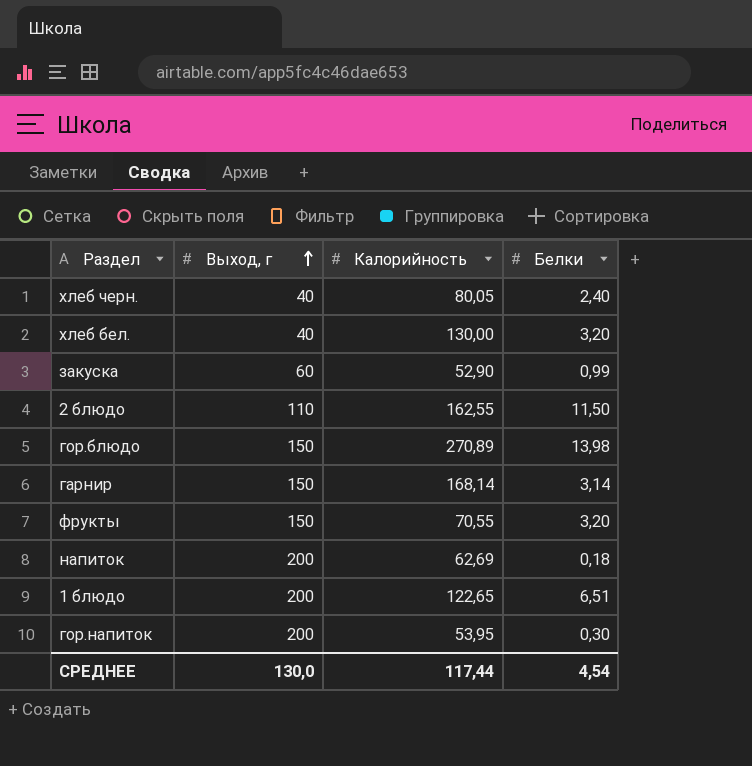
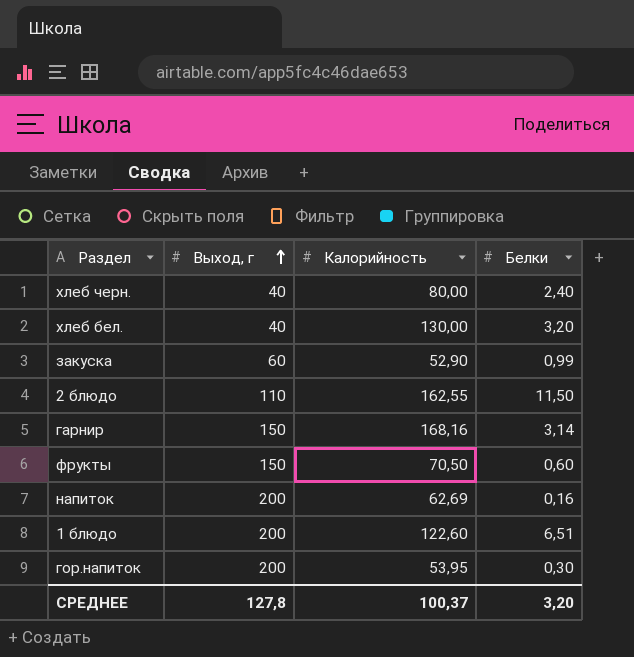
row гор.блюдо: 150 | 270,89 | 13,98 -> none
хлеб черн. | Калорийность: 80,05 -> 80,00
гарнир | Калорийность: 168,14 -> 168,16
фрукты | Калорийность: 70,55 -> 70,50
фрукты | Белки: 3,20 -> 0,60
напиток | Белки: 0,18 -> 0,16
1 блюдо | Калорийность: 122,65 -> 122,60
СРЕДНЕЕ | Выход, г: 130,0 -> 127,8
СРЕДНЕЕ | Калорийность: 117,44 -> 100,37
СРЕДНЕЕ | Белки: 4,54 -> 3,20

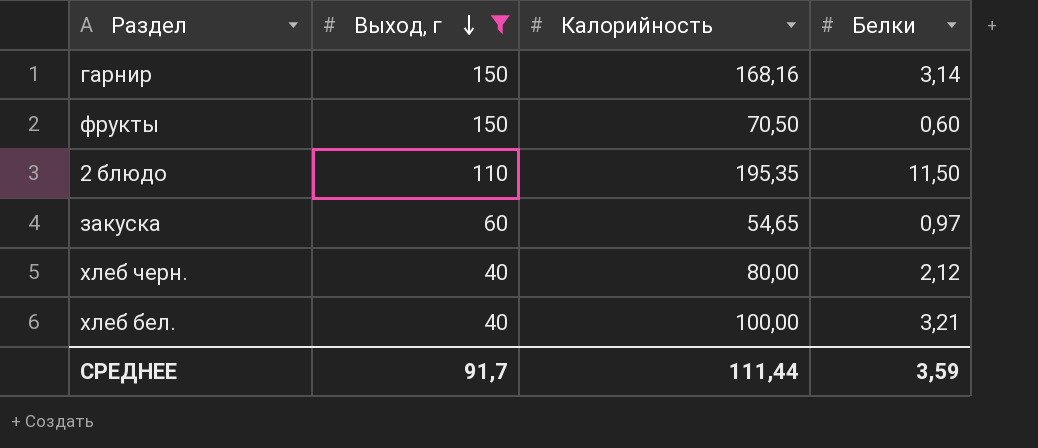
filter: none -> Выход, г != 200
row order: Выход, г ascending -> Выход, г descending
2 блюдо | Калорийность: 162,55 -> 195,35
закуска | Калорийность: 52,90 -> 54,65
закуска | Белки: 0,99 -> 0,97
хлеб черн. | Белки: 2,40 -> 2,12
хлеб бел. | Калорийность: 130,00 -> 100,00
хлеб бел. | Белки: 3,20 -> 3,21
СРЕДНЕЕ | Выход, г: 127,8 -> 91,7
СРЕДНЕЕ | Калорийность: 100,37 -> 111,44
СРЕДНЕЕ | Белки: 3,20 -> 3,59

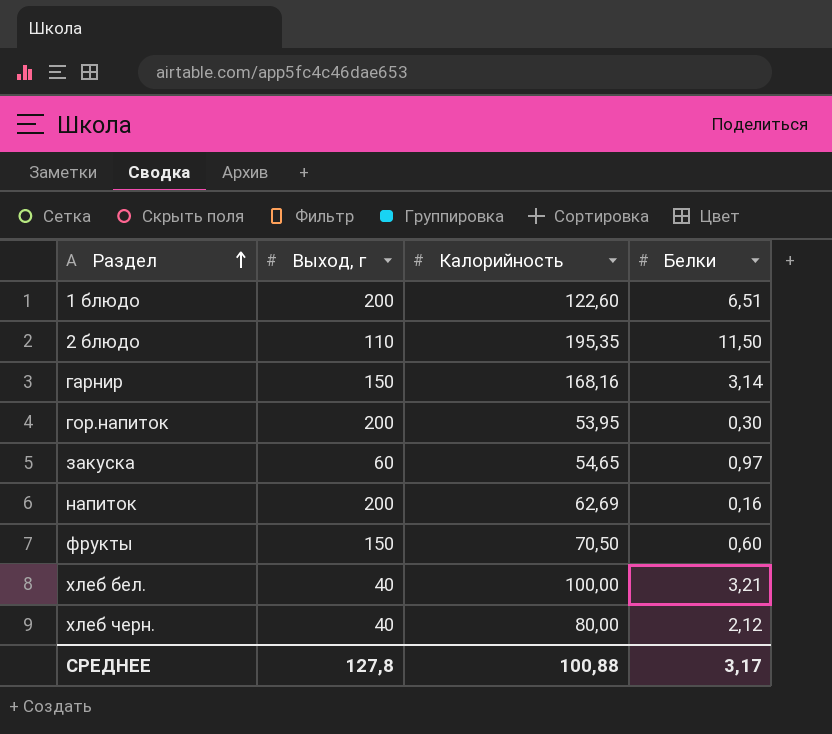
filter: Выход, г != 200 -> none
row order: Выход, г descending -> Раздел ascending
СРЕДНЕЕ | Выход, г: 91,7 -> 127,8
СРЕДНЕЕ | Калорийность: 111,44 -> 100,88
СРЕДНЕЕ | Белки: 3,59 -> 3,17

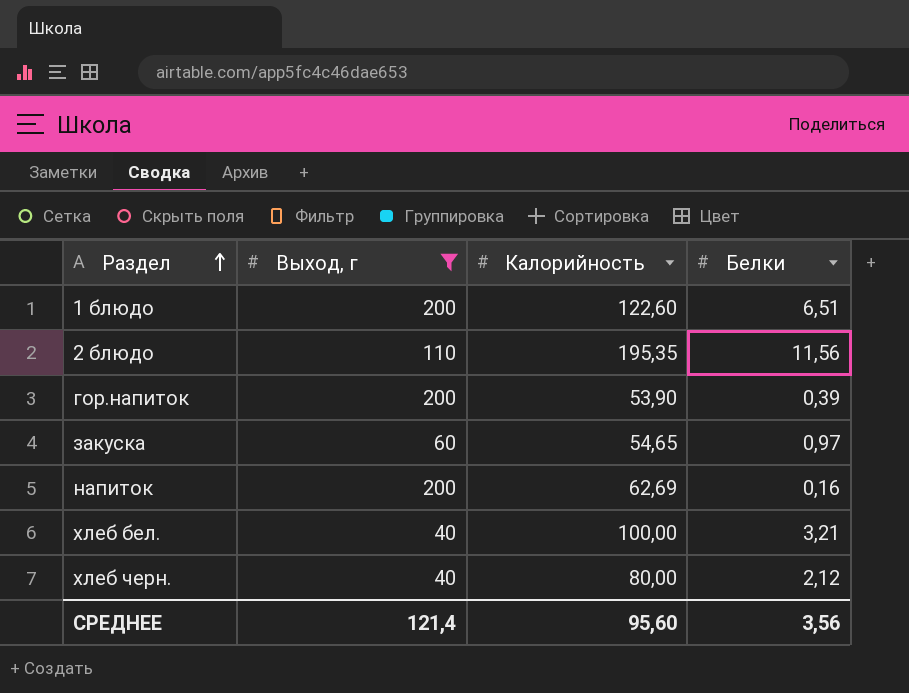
filter: none -> Выход, г != 150
2 блюдо | Белки: 11,50 -> 11,56
гор.напиток | Калорийность: 53,95 -> 53,90
гор.напиток | Белки: 0,30 -> 0,39
СРЕДНЕЕ | Выход, г: 127,8 -> 121,4
СРЕДНЕЕ | Калорийность: 100,88 -> 95,60
СРЕДНЕЕ | Белки: 3,17 -> 3,56

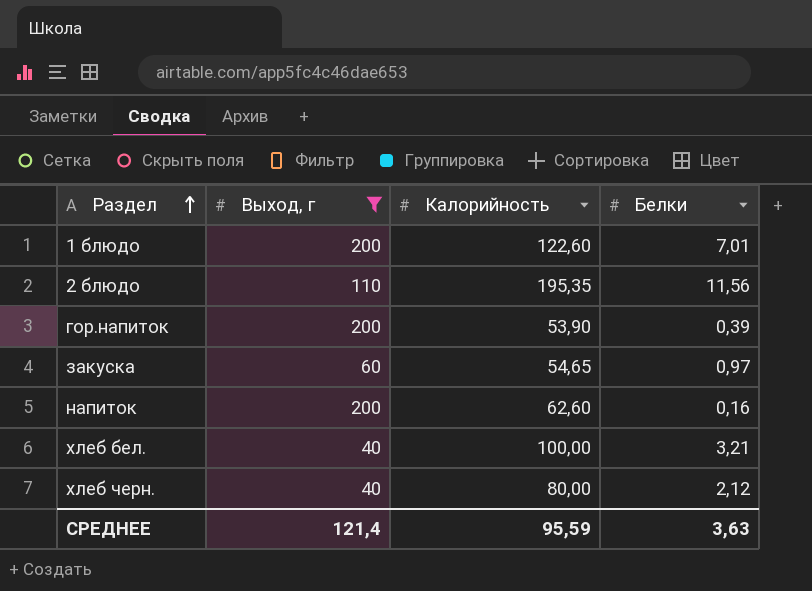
1 блюдо | Белки: 6,51 -> 7,01
напиток | Калорийность: 62,69 -> 62,60
СРЕДНЕЕ | Калорийность: 95,60 -> 95,59
СРЕДНЕЕ | Белки: 3,56 -> 3,63

